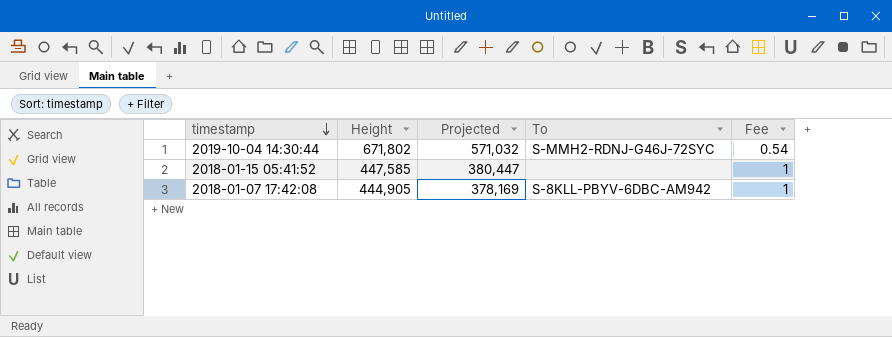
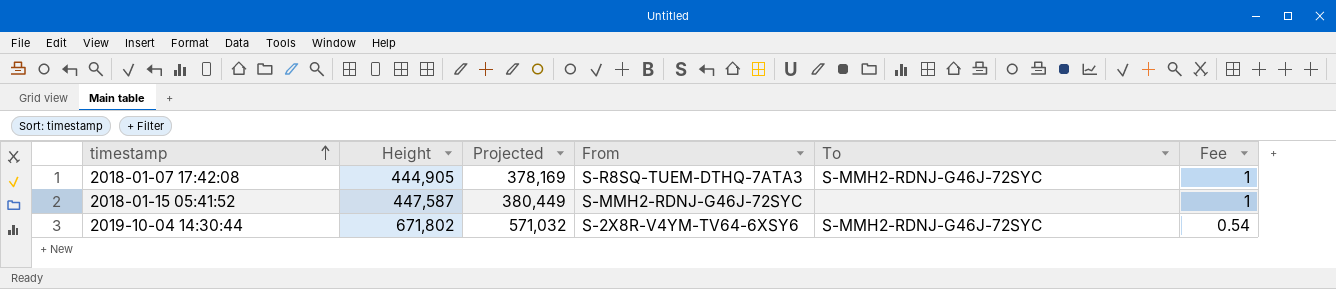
row order: timestamp descending -> timestamp ascending
column From | position: none -> 4
2018-01-07 17:42:08 | To: S-8KLL-PBYV-6DBC-AM942 -> S-MMH2-RDNJ-G46J-72SYC
2018-01-15 05:41:52 | Height: 447,585 -> 447,587
2018-01-15 05:41:52 | Projected: 380,447 -> 380,449

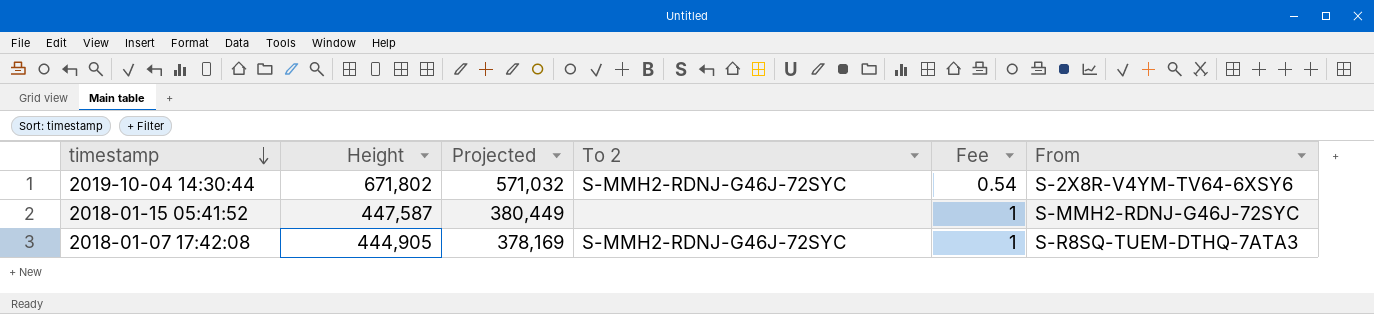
row order: timestamp ascending -> timestamp descending
column name: To -> To 2
column From | position: 4 -> 6

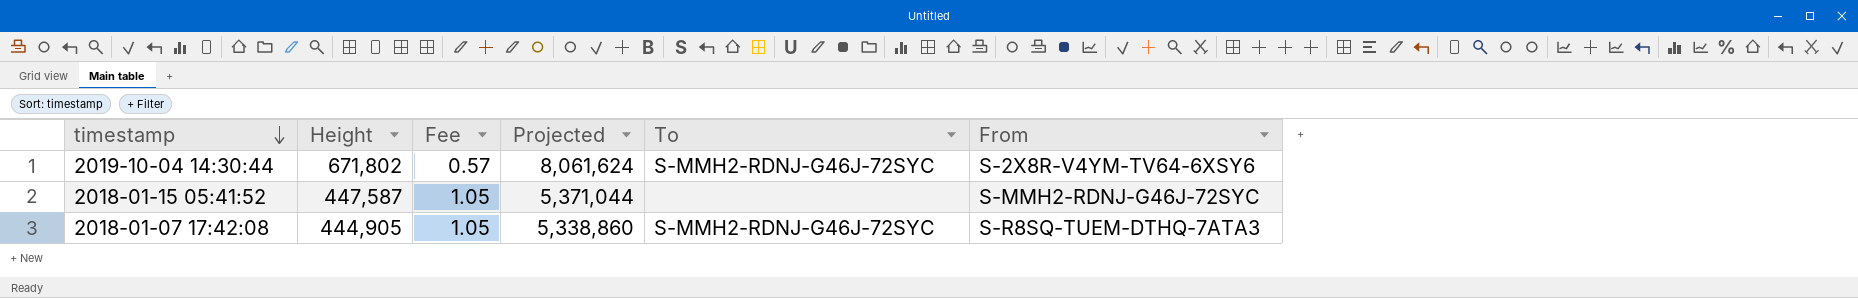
column Fee | position: 5 -> 3
column Projected | formula: [Height] * 0.85 -> [Height] * 12
column name: To 2 -> To
2019-10-04 14:30:44 | Fee: 0.54 -> 0.57
2018-01-15 05:41:52 | Fee: 1 -> 1.05
2018-01-07 17:42:08 | Fee: 1 -> 1.05

